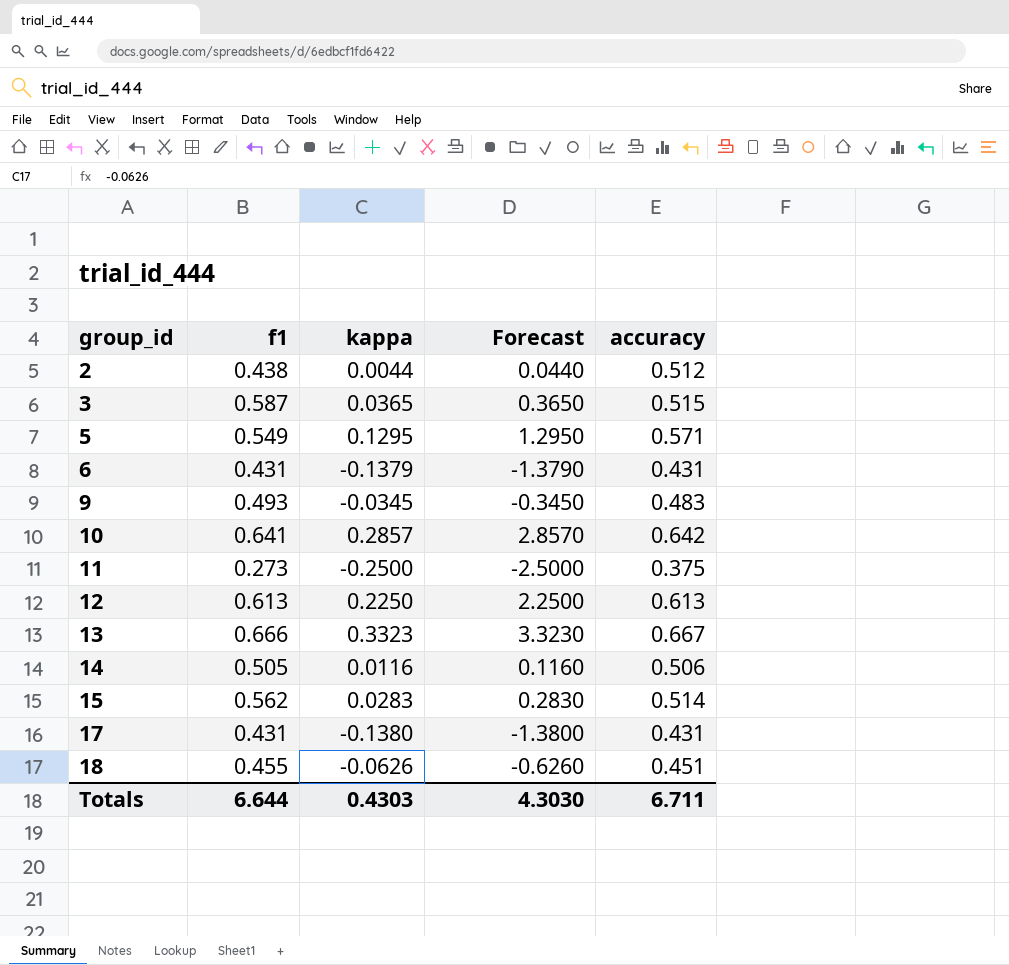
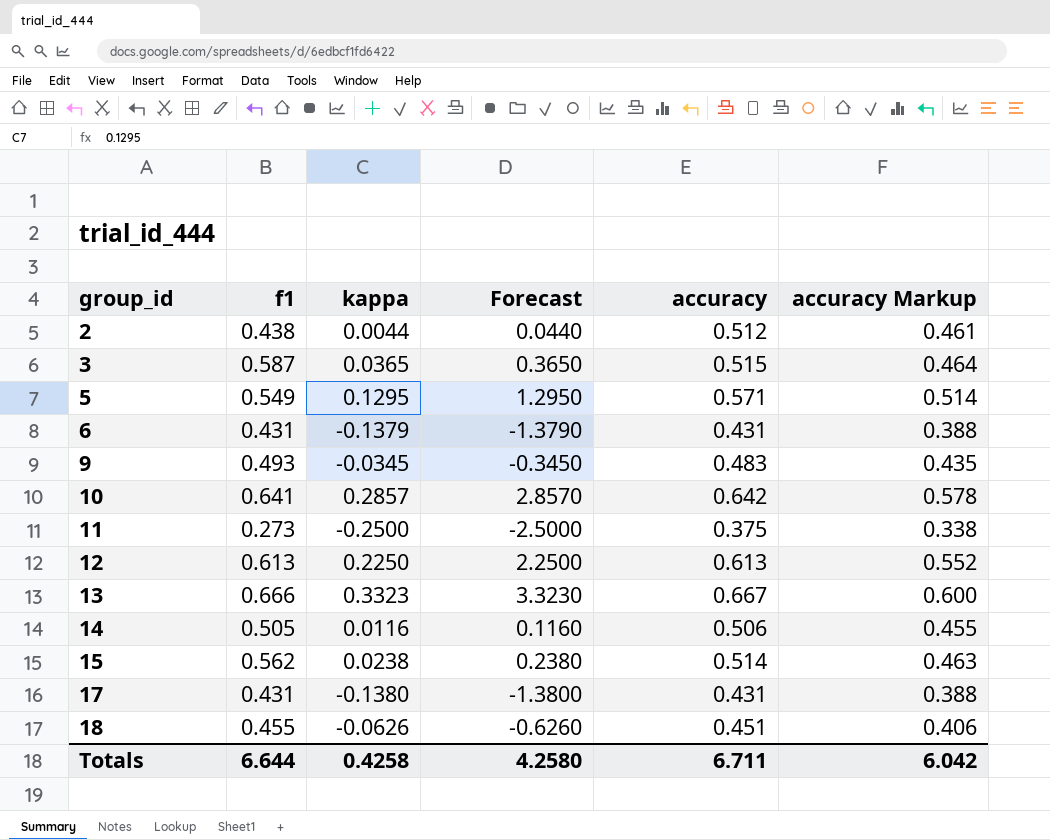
column accuracy Markup | formula: none -> [accuracy] * 0.9
15 | kappa: 0.0283 -> 0.0238
15 | Forecast: 0.2830 -> 0.2380
Totals | kappa: 0.4303 -> 0.4258
Totals | Forecast: 4.3030 -> 4.2580

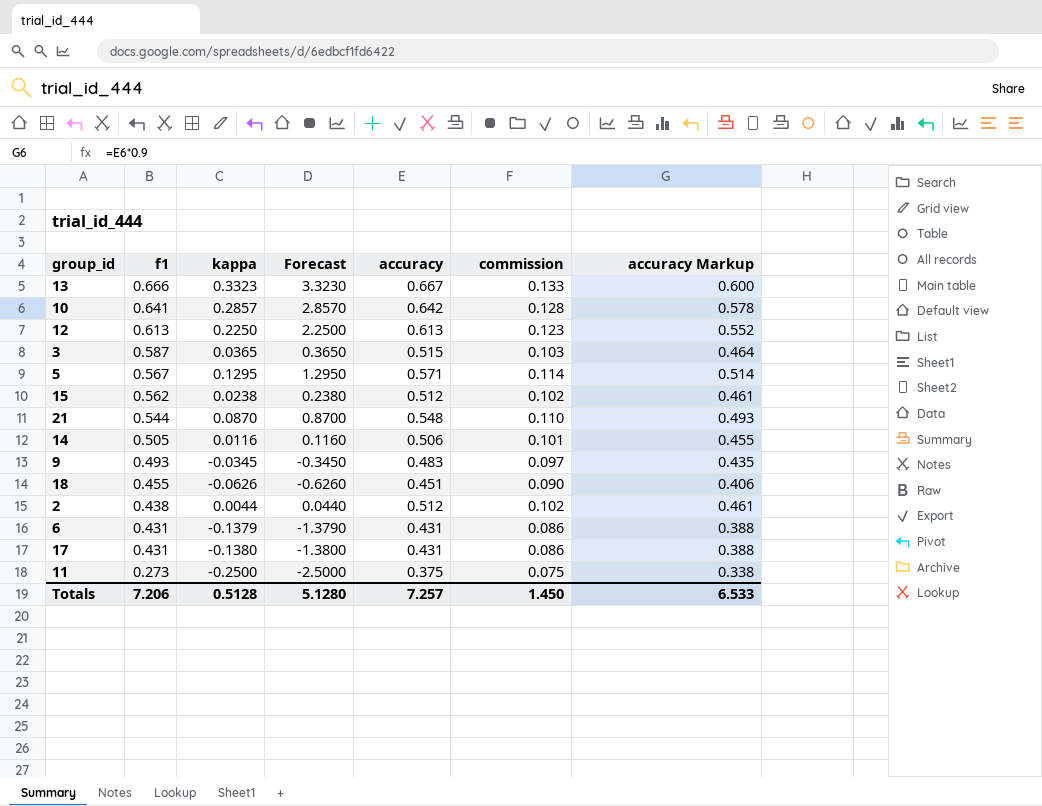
row order: group_id ascending -> f1 descending
column commission | formula: none -> [accuracy] * 0.2
5 | f1: 0.549 -> 0.567
15 | accuracy: 0.514 -> 0.512
15 | accuracy Markup: 0.463 -> 0.461
row 21: none -> 0.544 | 0.0870 | 0.8700 | 0.548 | 0.110 | 0.493
Totals | f1: 6.644 -> 7.206
Totals | kappa: 0.4258 -> 0.5128
Totals | Forecast: 4.2580 -> 5.1280
Totals | accuracy: 6.711 -> 7.257
Totals | accuracy Markup: 6.042 -> 6.533

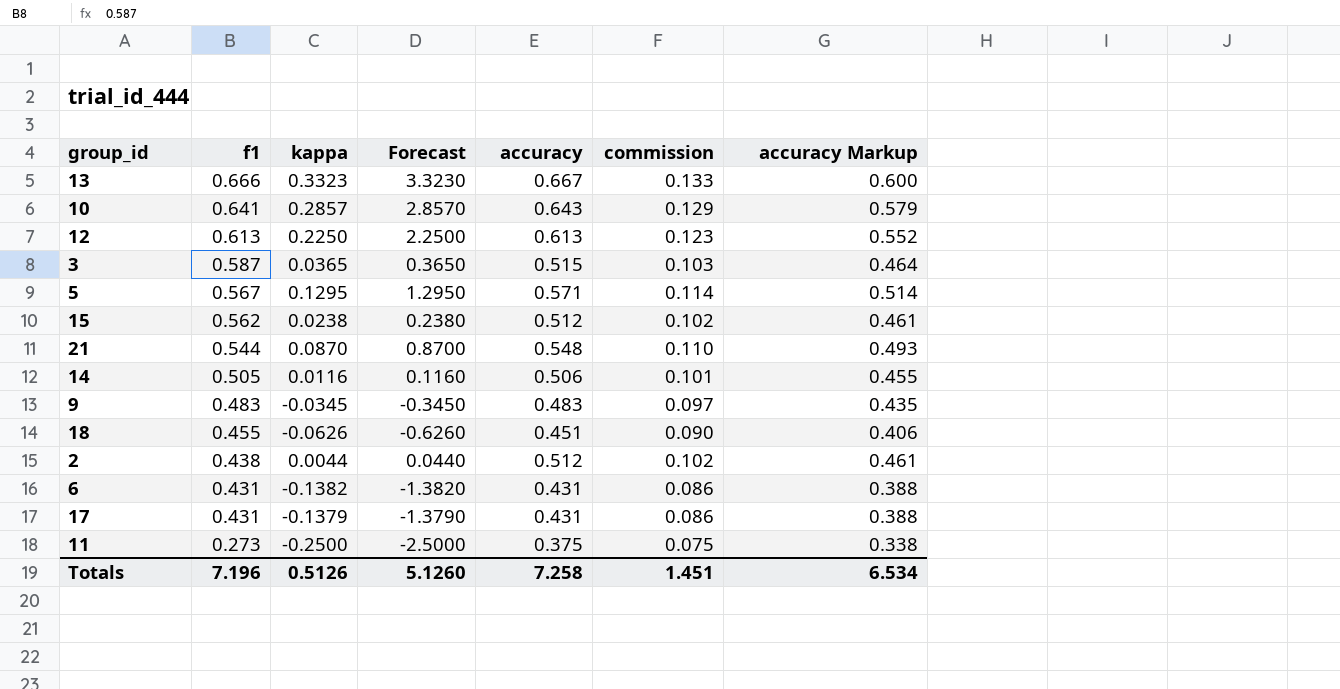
10 | accuracy: 0.642 -> 0.643
10 | commission: 0.128 -> 0.129
10 | accuracy Markup: 0.578 -> 0.579
9 | f1: 0.493 -> 0.483
6 | kappa: -0.1379 -> -0.1382
6 | Forecast: -1.3790 -> -1.3820
17 | kappa: -0.1380 -> -0.1379
17 | Forecast: -1.3800 -> -1.3790
Totals | f1: 7.206 -> 7.196
Totals | kappa: 0.5128 -> 0.5126
Totals | Forecast: 5.1280 -> 5.1260
Totals | accuracy: 7.257 -> 7.258
Totals | commission: 1.450 -> 1.451
Totals | accuracy Markup: 6.533 -> 6.534

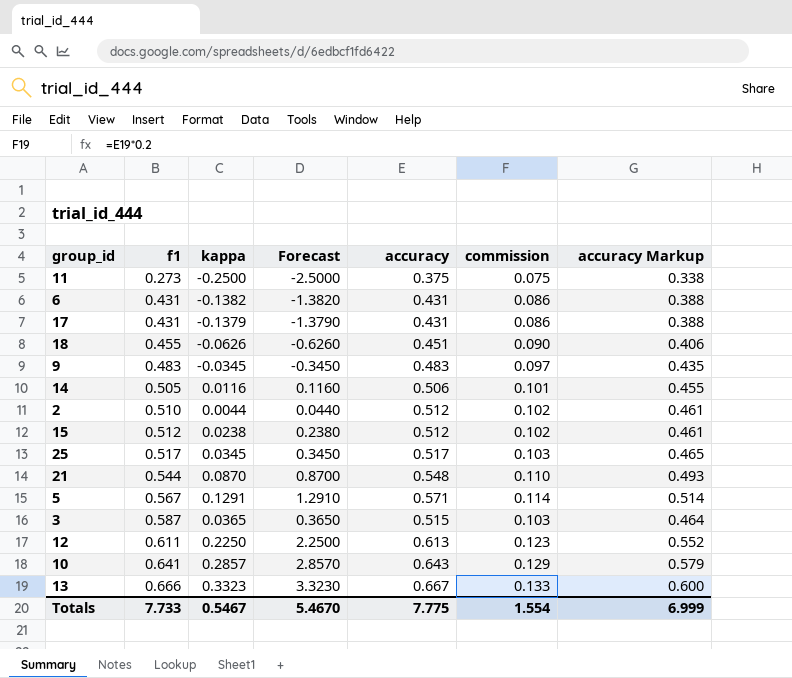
row order: f1 descending -> f1 ascending
2 | f1: 0.438 -> 0.510
15 | f1: 0.562 -> 0.512
row 25: none -> 0.517 | 0.0345 | 0.3450 | 0.517 | 0.103 | 0.465
5 | kappa: 0.1295 -> 0.1291
5 | Forecast: 1.2950 -> 1.2910
12 | f1: 0.613 -> 0.611
Totals | f1: 7.196 -> 7.733
Totals | kappa: 0.5126 -> 0.5467
Totals | Forecast: 5.1260 -> 5.4670
Totals | accuracy: 7.258 -> 7.775
Totals | commission: 1.451 -> 1.554
Totals | accuracy Markup: 6.534 -> 6.999

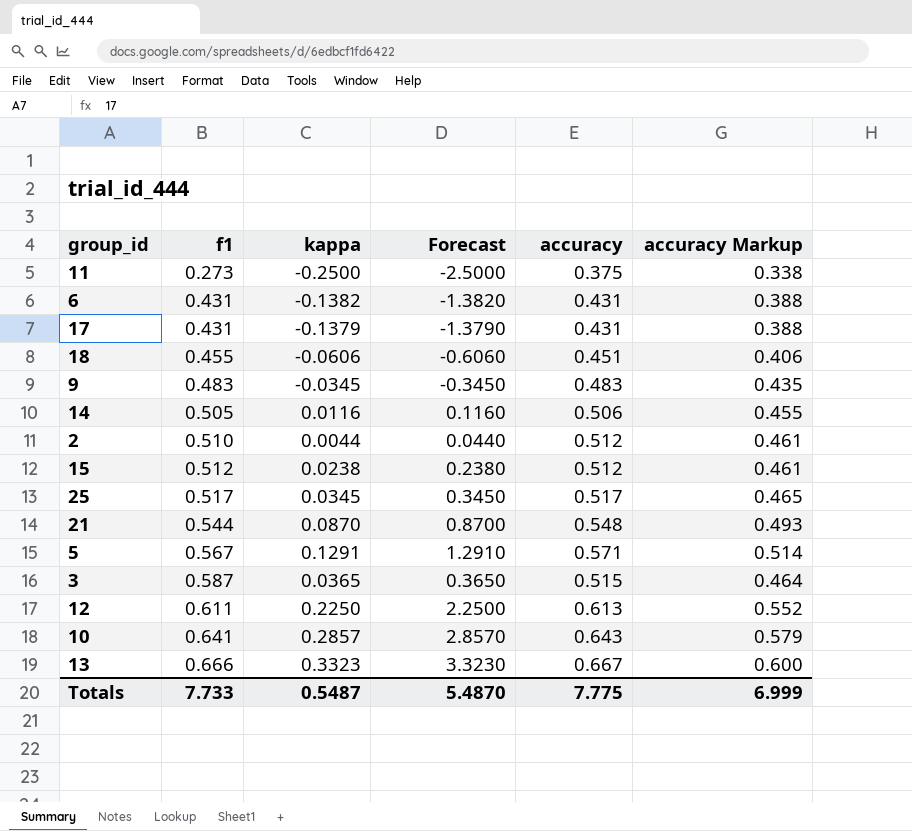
column commission | formula: [accuracy] * 0.2 -> none
18 | kappa: -0.0626 -> -0.0606
18 | Forecast: -0.6260 -> -0.6060
Totals | kappa: 0.5467 -> 0.5487
Totals | Forecast: 5.4670 -> 5.4870

